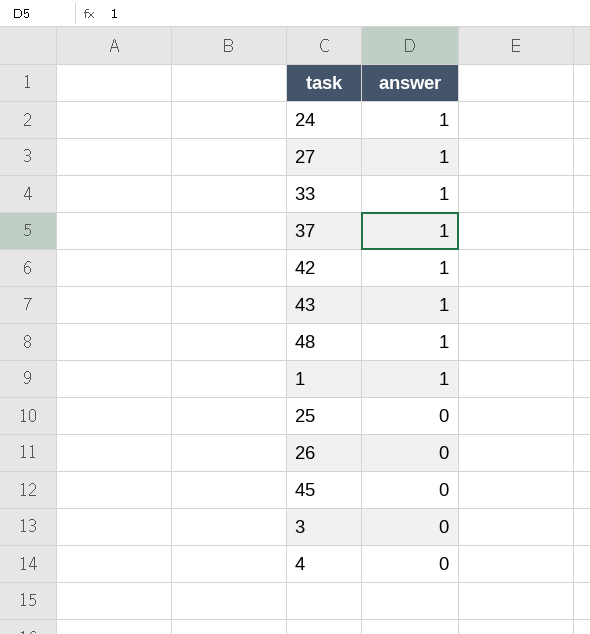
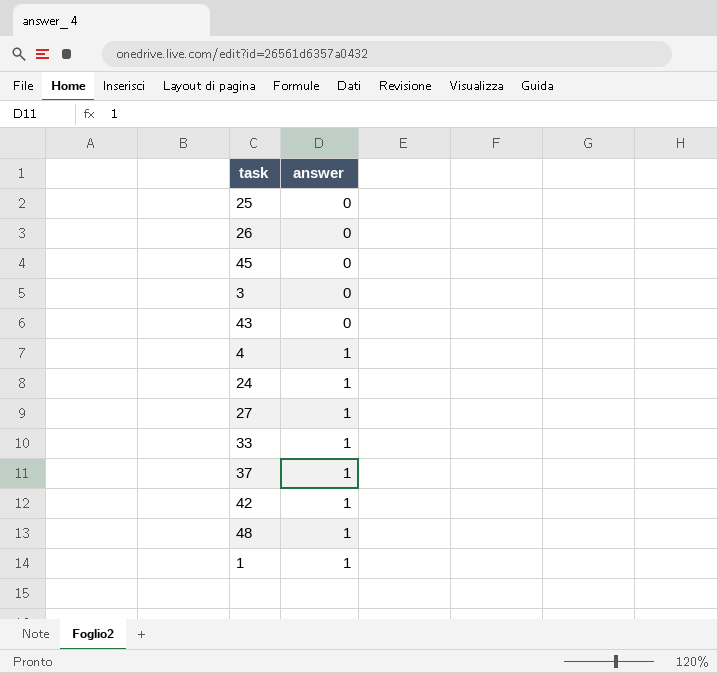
row order: answer descending -> answer ascending
43 | answer: 1 -> 0
4 | answer: 0 -> 1

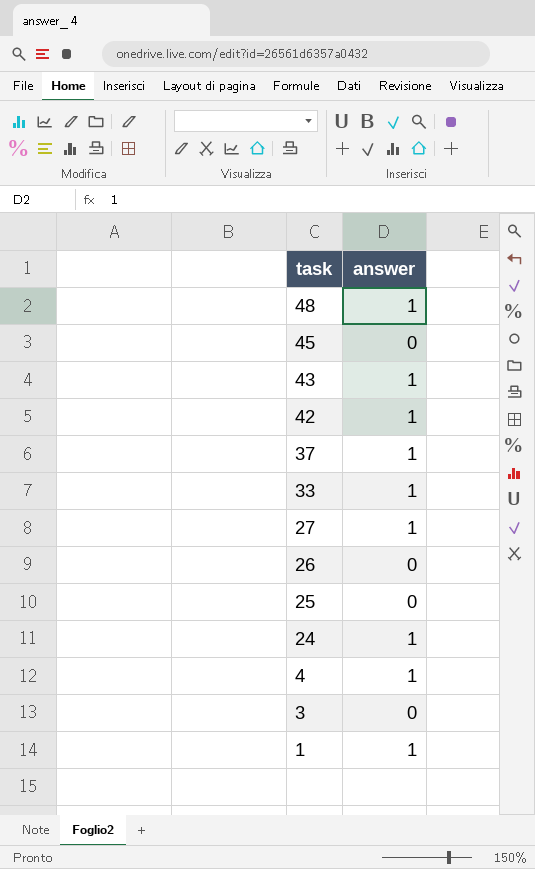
row order: answer ascending -> task descending
43 | answer: 0 -> 1

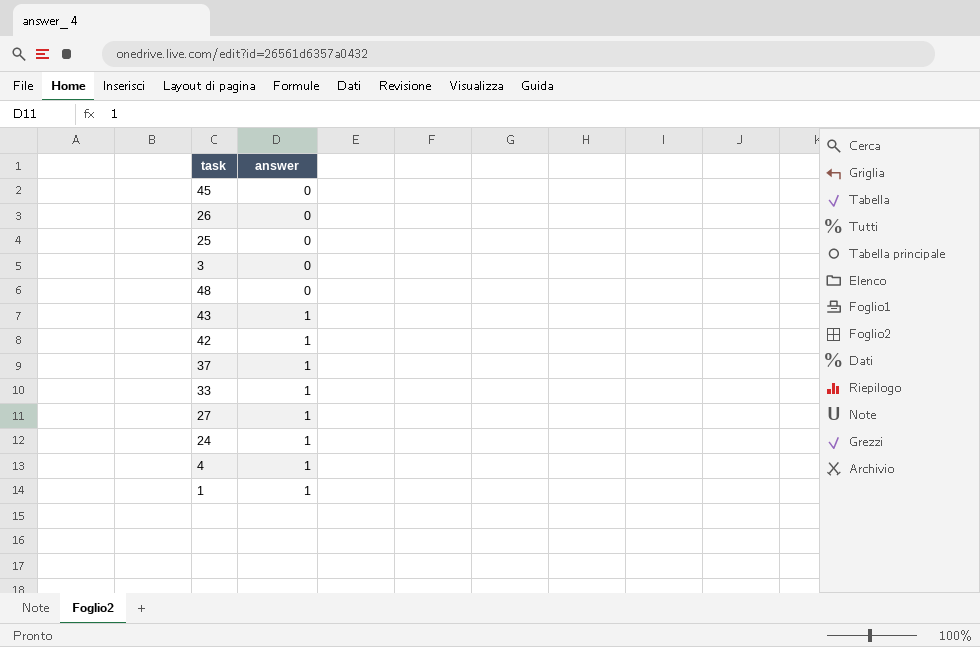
row order: task descending -> answer ascending
48 | answer: 1 -> 0

